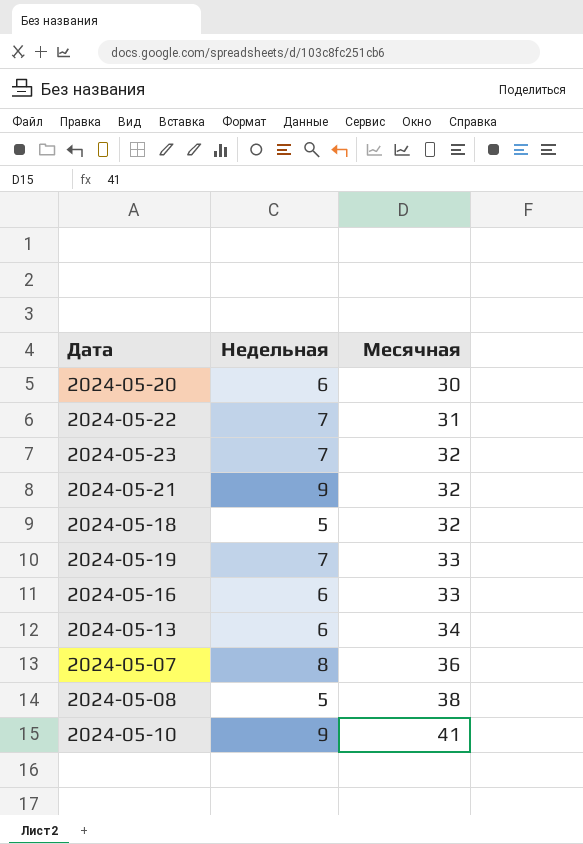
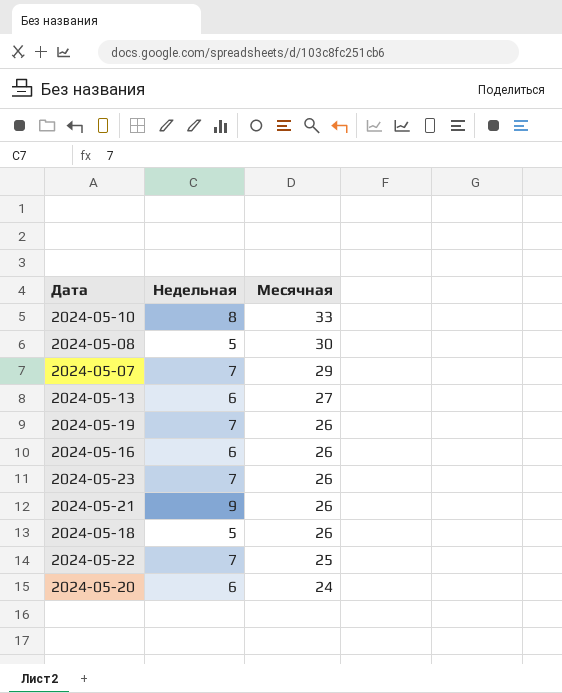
row order: Месячная ascending -> Месячная descending
2024-05-10 | Недельная: 9 -> 8
2024-05-10 | Месячная: 41 -> 33
2024-05-08 | Месячная: 38 -> 30
2024-05-07 | Недельная: 8 -> 7
2024-05-07 | Месячная: 36 -> 29
2024-05-13 | Месячная: 34 -> 27
2024-05-19 | Месячная: 33 -> 26
2024-05-16 | Месячная: 33 -> 26
2024-05-23 | Месячная: 32 -> 26
2024-05-21 | Месячная: 32 -> 26
2024-05-18 | Месячная: 32 -> 26
2024-05-22 | Месячная: 31 -> 25
2024-05-20 | Месячная: 30 -> 24

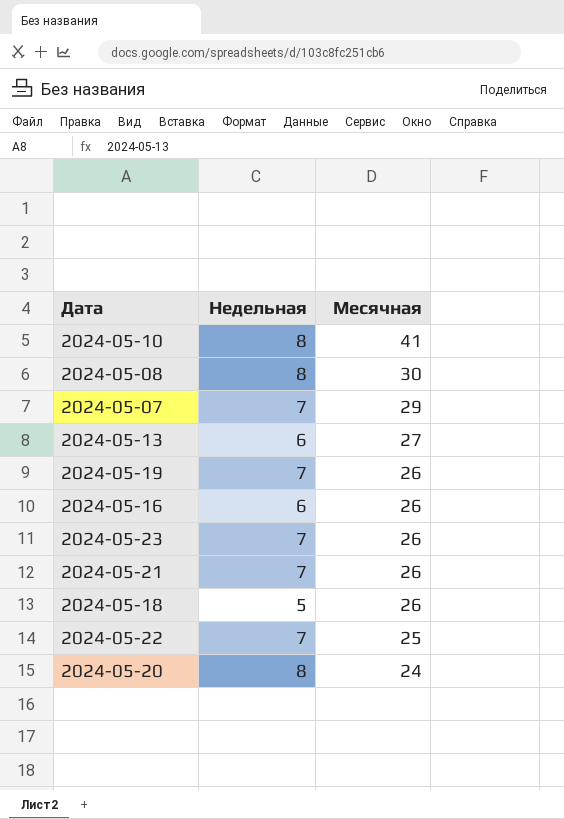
2024-05-10 | Месячная: 33 -> 41
2024-05-08 | Недельная: 5 -> 8
2024-05-21 | Недельная: 9 -> 7
2024-05-20 | Недельная: 6 -> 8

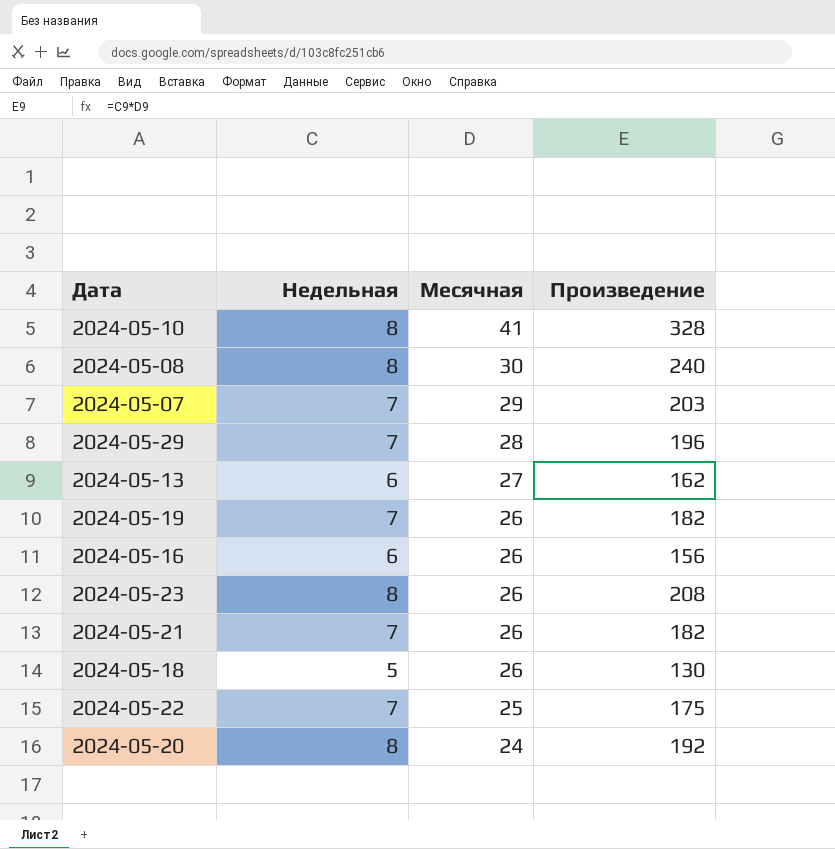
column Произведение | formula: none -> [Недельная] * [Месячная]
row 2024-05-29: none -> 7 | 28 | 196
2024-05-23 | Недельная: 7 -> 8

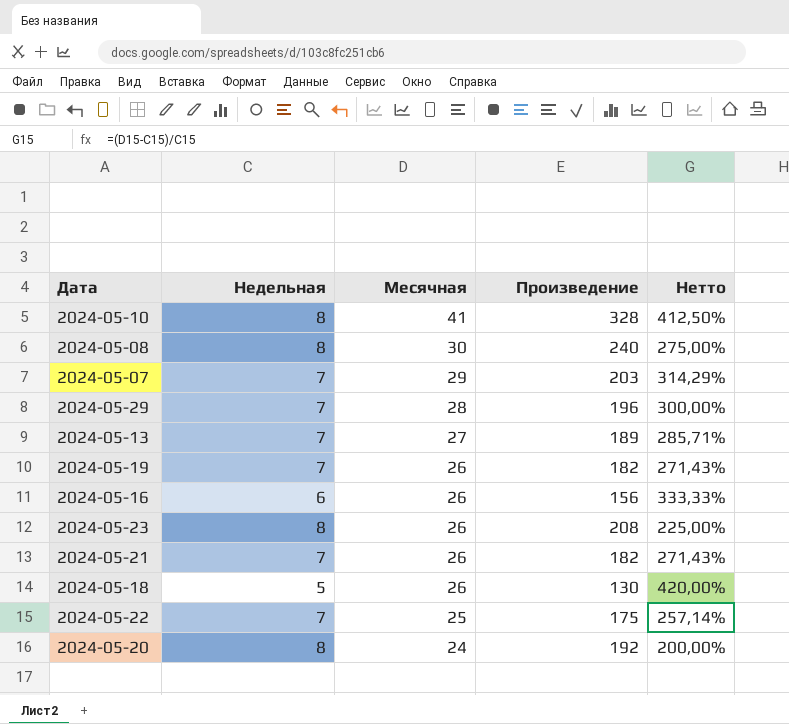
column Нетто | formula: none -> ([Месячная] - [Недельная]) / [Недельная]
2024-05-13 | Недельная: 6 -> 7
2024-05-13 | Произведение: 162 -> 189

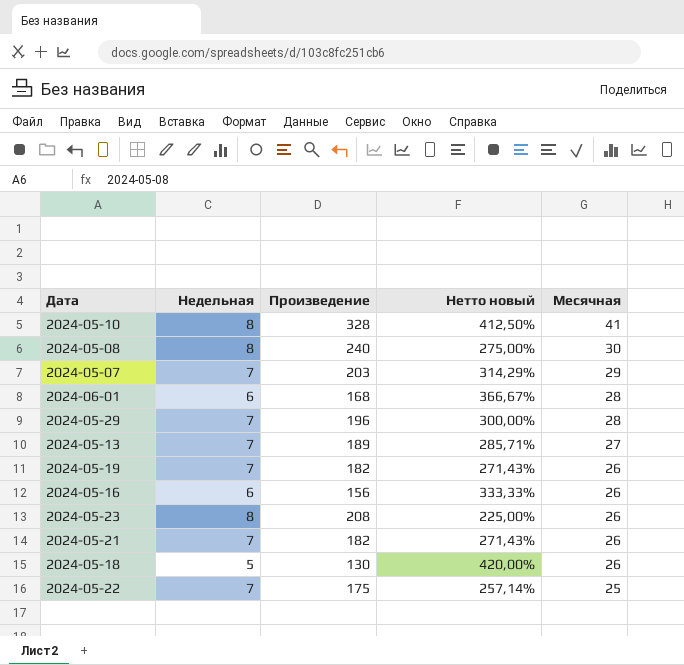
column name: Нетто -> Нетто новый
column Месячная | position: 3 -> 5
row 2024-05-20: 8 | 24 | 192 | 200,00% -> none
row 2024-06-01: none -> 6 | 168 | 366,67% | 28

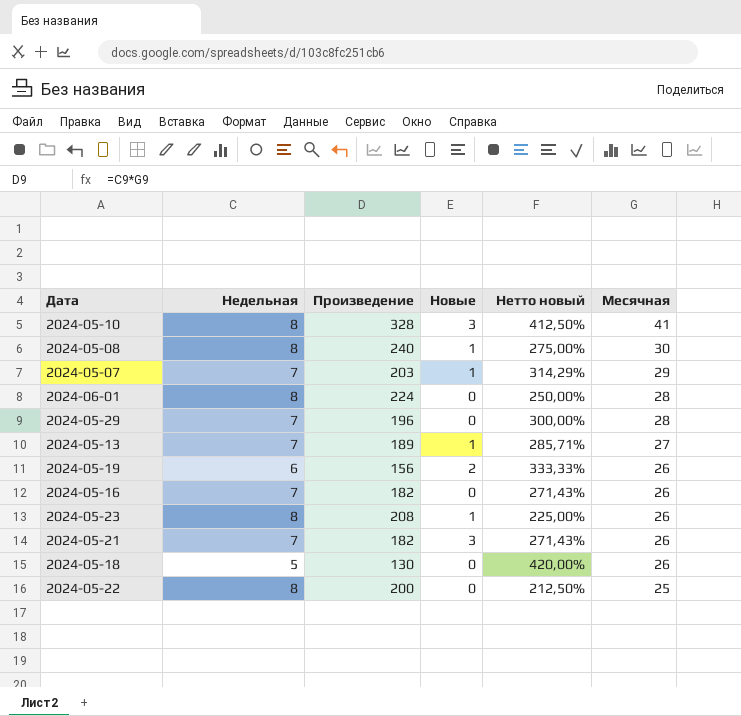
column Новые | position: none -> 4
2024-06-01 | Недельная: 6 -> 8
2024-06-01 | Произведение: 168 -> 224
2024-06-01 | Нетто новый: 366,67% -> 250,00%
2024-05-19 | Недельная: 7 -> 6
2024-05-19 | Произведение: 182 -> 156
2024-05-19 | Нетто новый: 271,43% -> 333,33%
2024-05-16 | Недельная: 6 -> 7
2024-05-16 | Произведение: 156 -> 182
2024-05-16 | Нетто новый: 333,33% -> 271,43%
2024-05-22 | Недельная: 7 -> 8
2024-05-22 | Произведение: 175 -> 200
2024-05-22 | Нетто новый: 257,14% -> 212,50%

